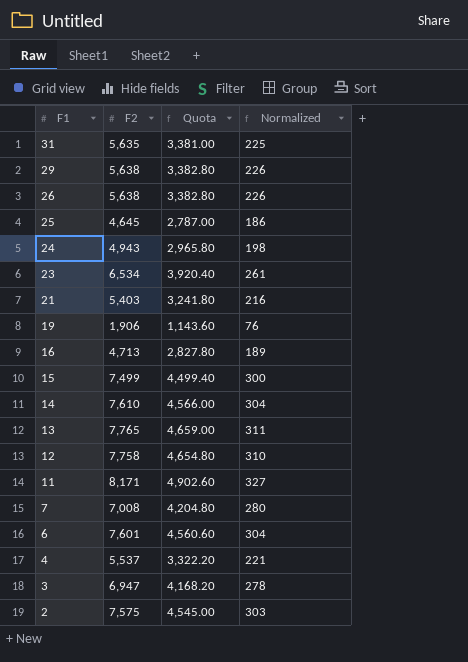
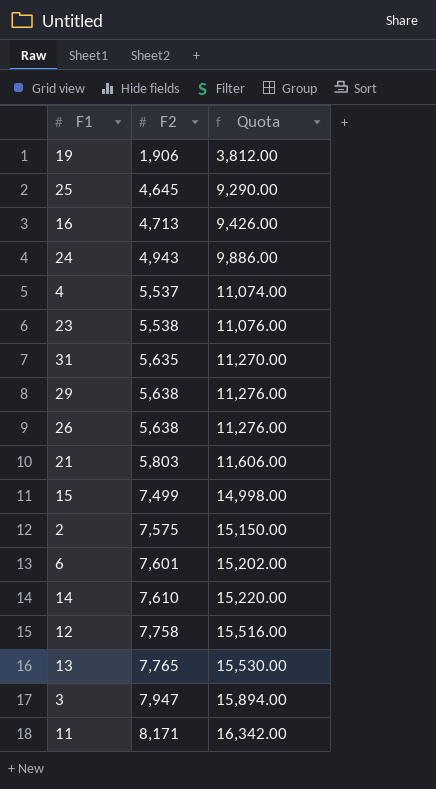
row order: F1 descending -> F2 ascending
column Normalized | formula: [F2] * 0.04 -> none
column Quota | formula: [F2] * 0.6 -> [F2] * 2
row 7: 7,008 | 4,204.80 | 280 -> none
23 | F2: 6,534 -> 5,538
21 | F2: 5,403 -> 5,803
3 | F2: 6,947 -> 7,947

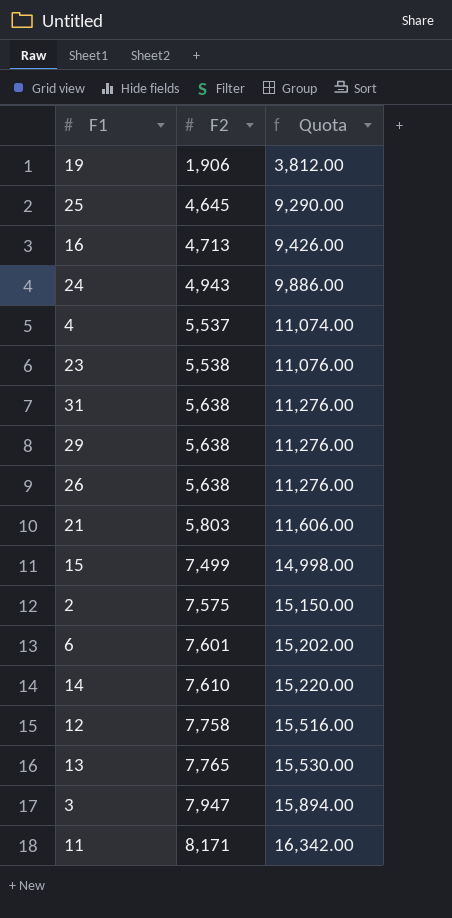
31 | F2: 5,635 -> 5,638
31 | Quota: 11,270.00 -> 11,276.00

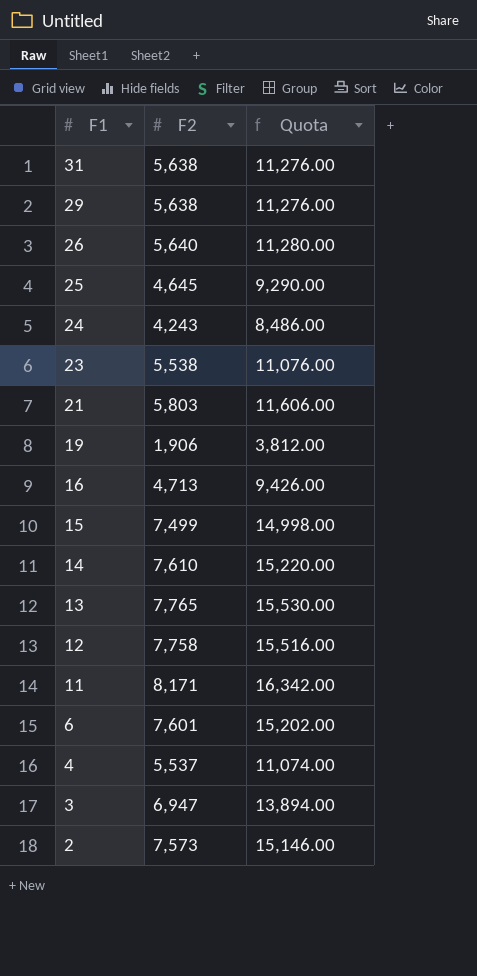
row order: F2 ascending -> F1 descending
26 | F2: 5,638 -> 5,640
26 | Quota: 11,276.00 -> 11,280.00
24 | F2: 4,943 -> 4,243
24 | Quota: 9,886.00 -> 8,486.00
3 | F2: 7,947 -> 6,947
3 | Quota: 15,894.00 -> 13,894.00
2 | F2: 7,575 -> 7,573
2 | Quota: 15,150.00 -> 15,146.00

